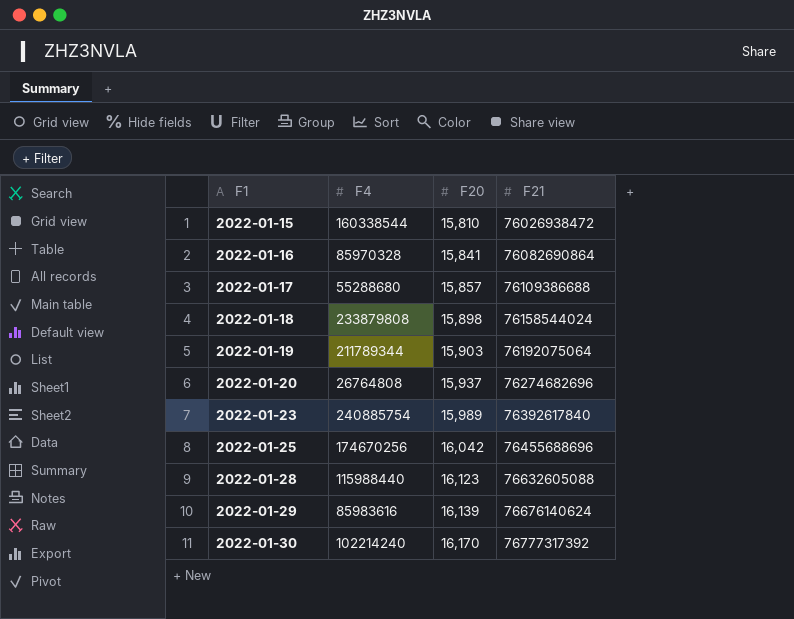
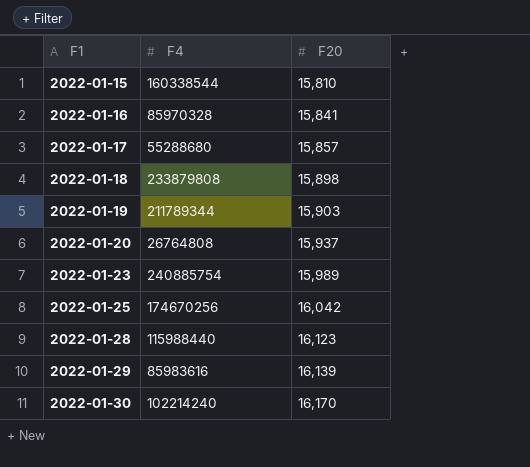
column F21 | position: 4 -> none

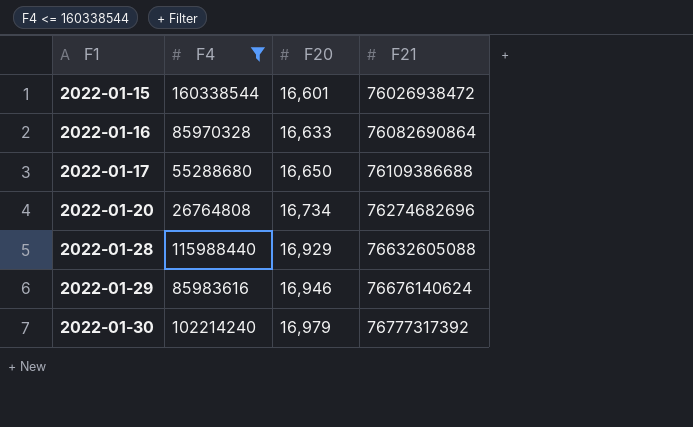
filter: none -> F4 <= 160338544
column F21 | position: none -> 4
2022-01-15 | F20: 15,810 -> 16,601
2022-01-16 | F20: 15,841 -> 16,633
2022-01-17 | F20: 15,857 -> 16,650
2022-01-20 | F20: 15,937 -> 16,734
2022-01-28 | F20: 16,123 -> 16,929
2022-01-29 | F20: 16,139 -> 16,946
2022-01-30 | F20: 16,170 -> 16,979

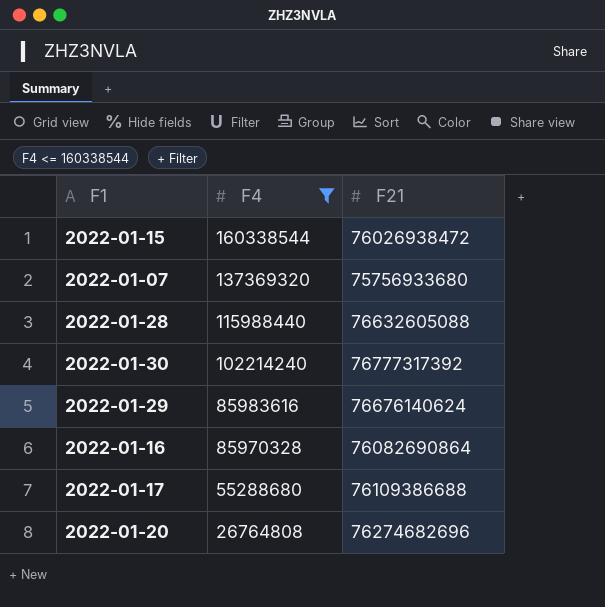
row order: F1 ascending -> F4 descending
column F20 | position: 3 -> none
row 2022-01-07: none -> 137369320 | 75756933680

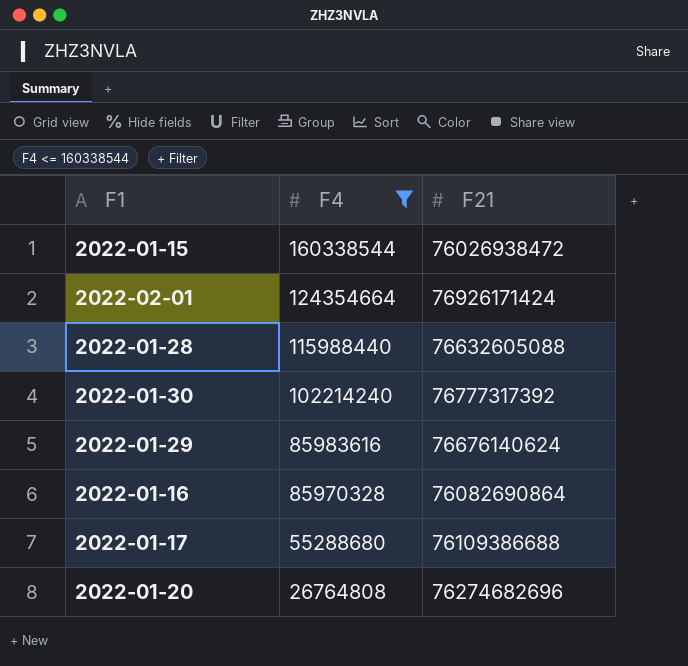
row 2022-01-07: 137369320 | 75756933680 -> none
row 2022-02-01: none -> 124354664 | 76926171424

